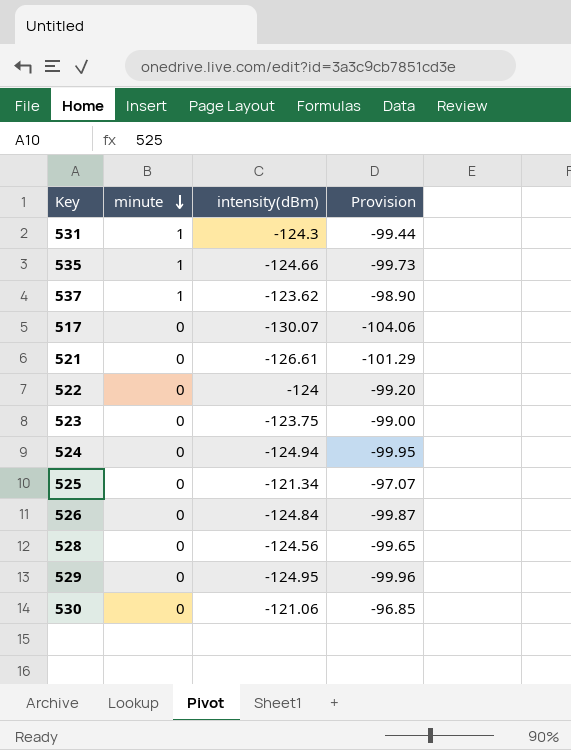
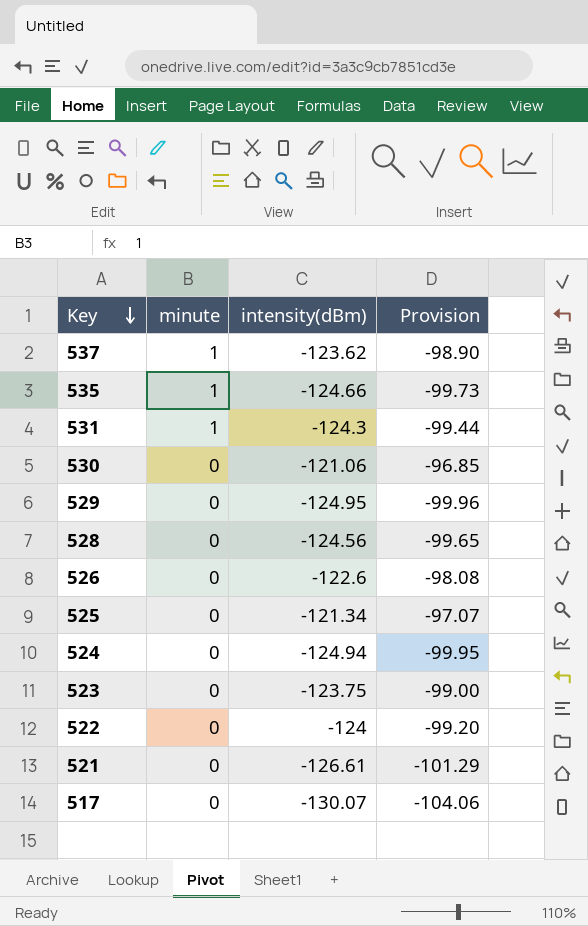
row order: minute descending -> Key descending
526 | intensity(dBm): -124.84 -> -122.6
526 | Provision: -99.87 -> -98.08

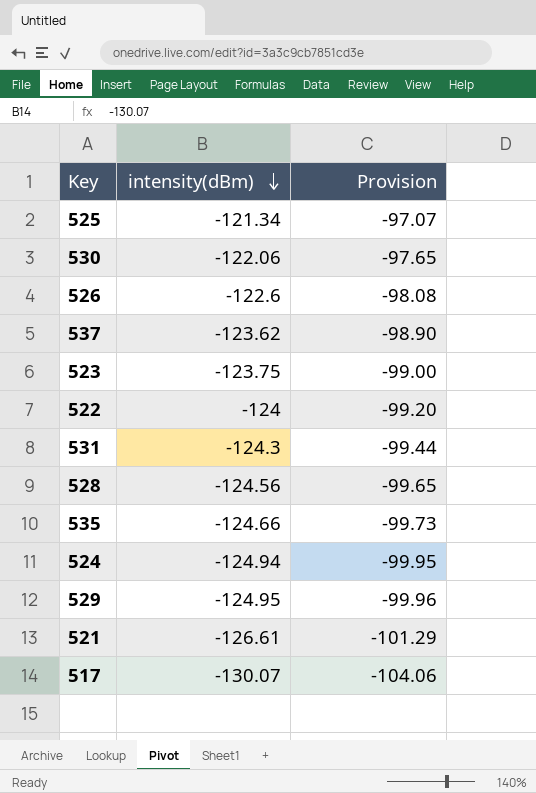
row order: Key descending -> intensity(dBm) descending
column minute | position: 2 -> none
530 | intensity(dBm): -121.06 -> -122.06
530 | Provision: -96.85 -> -97.65

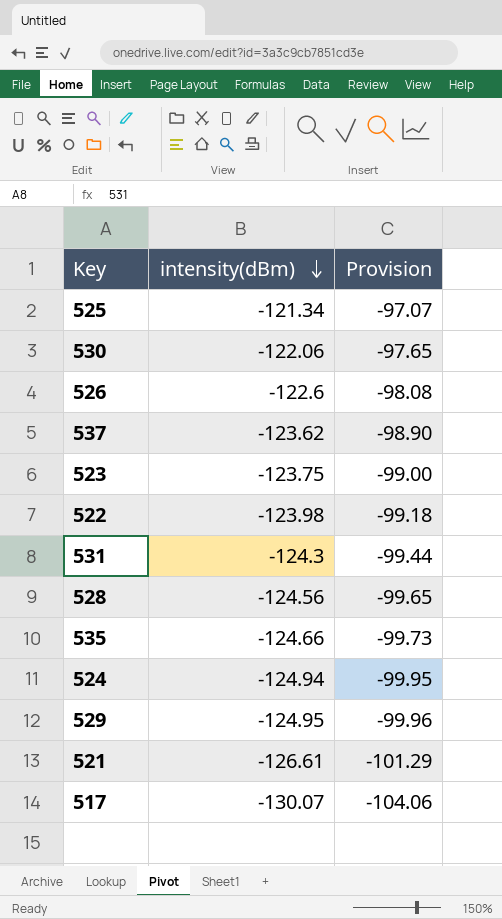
522 | intensity(dBm): -124 -> -123.98
522 | Provision: -99.20 -> -99.18

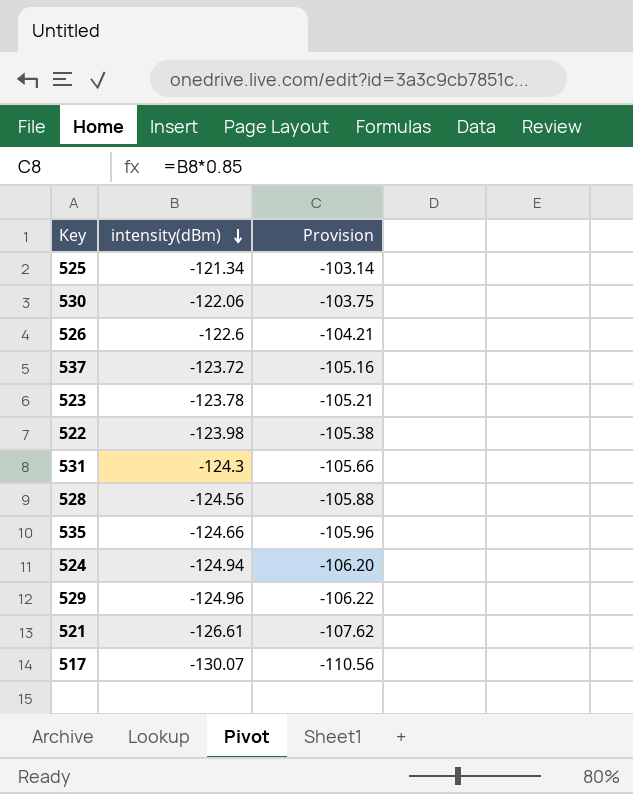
column Provision | formula: [intensity(dBm)] * 0.8 -> [intensity(dBm)] * 0.85
537 | intensity(dBm): -123.62 -> -123.72
523 | intensity(dBm): -123.75 -> -123.78
529 | intensity(dBm): -124.95 -> -124.96

